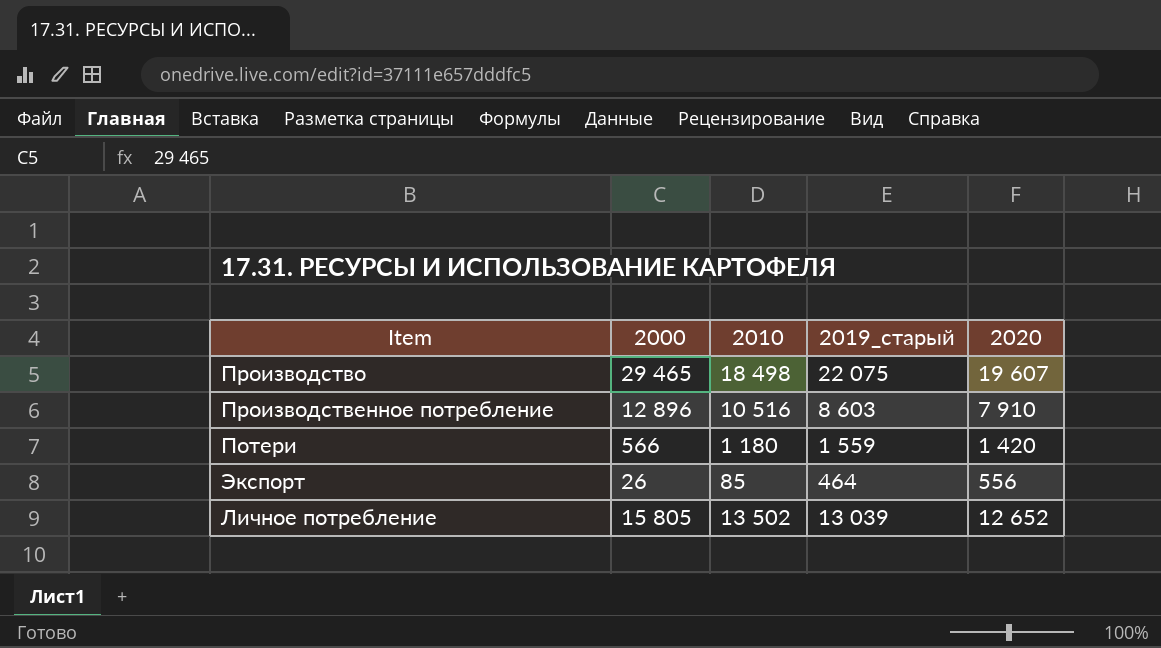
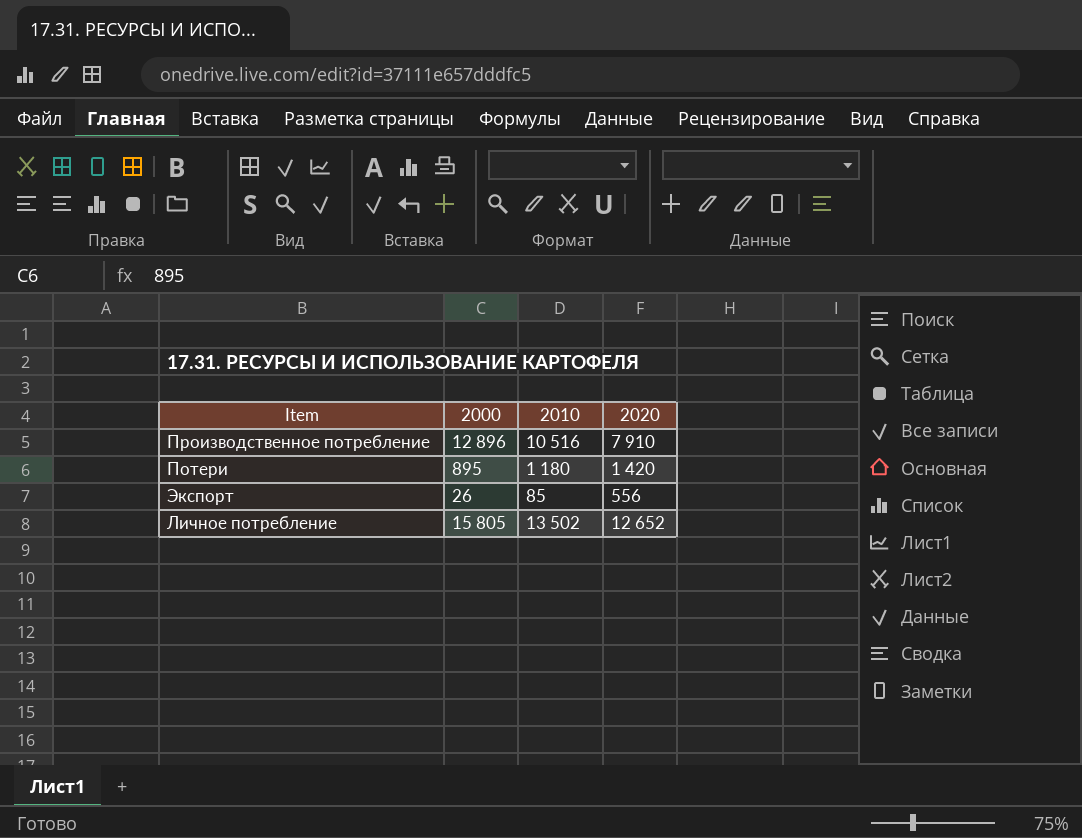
column 2019_старый | position: 4 -> none
row Производство: 29 465 | 18 498 | 22 075 | 19 607 -> none
Потери | 2000: 566 -> 895

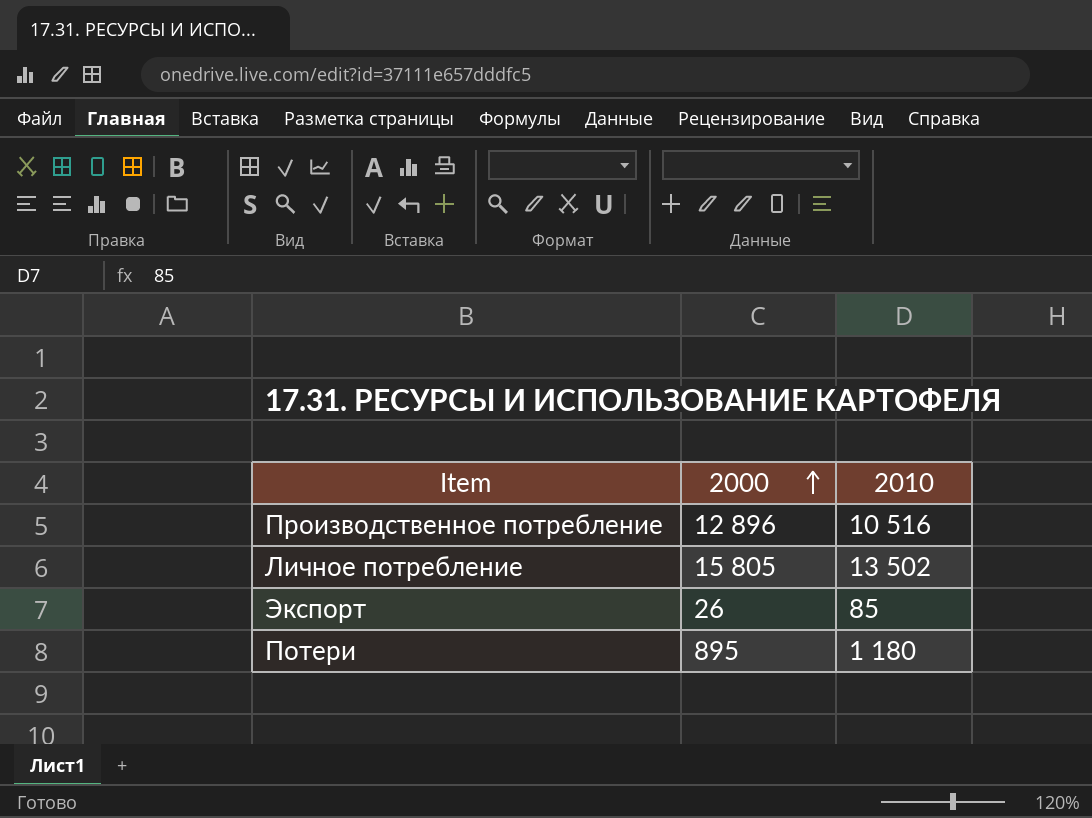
row order: none -> 2000 ascending
column 2020 | position: 4 -> none

